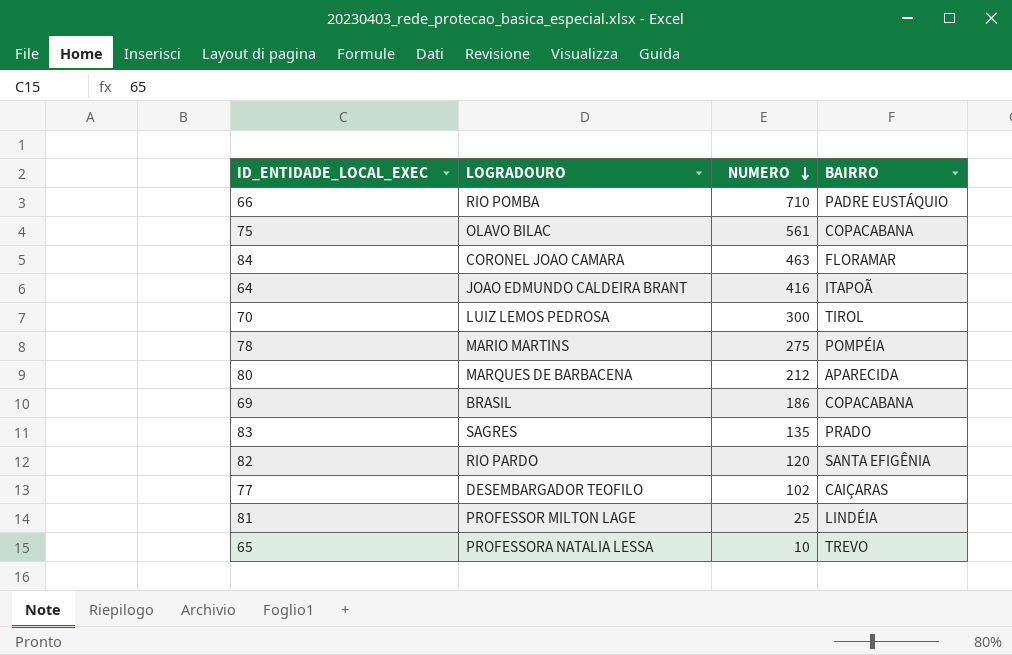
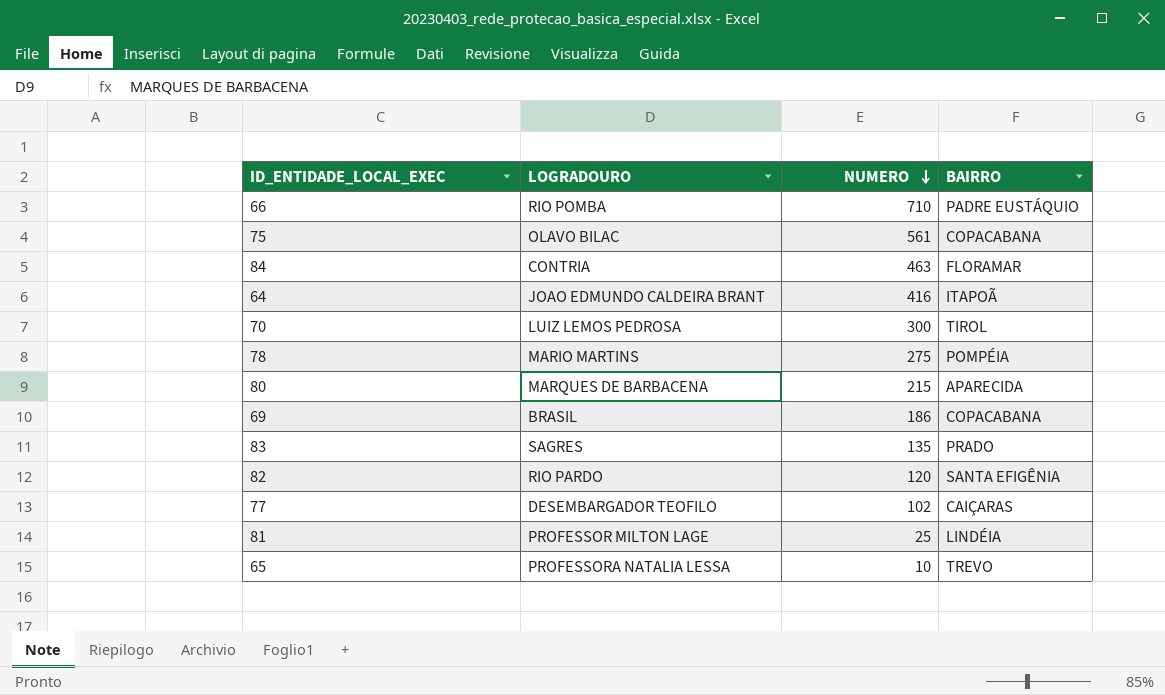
84 | LOGRADOURO: CORONEL JOAO CAMARA -> CONTRIA
80 | NUMERO: 212 -> 215

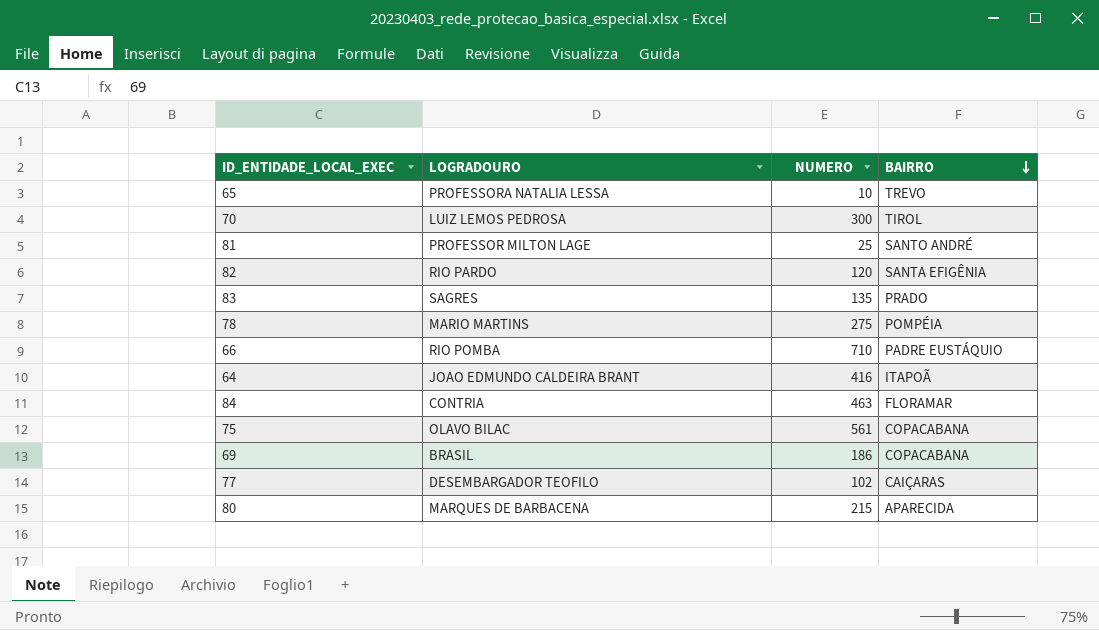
row order: NUMERO descending -> BAIRRO descending
81 | BAIRRO: LINDÉIA -> SANTO ANDRÉ

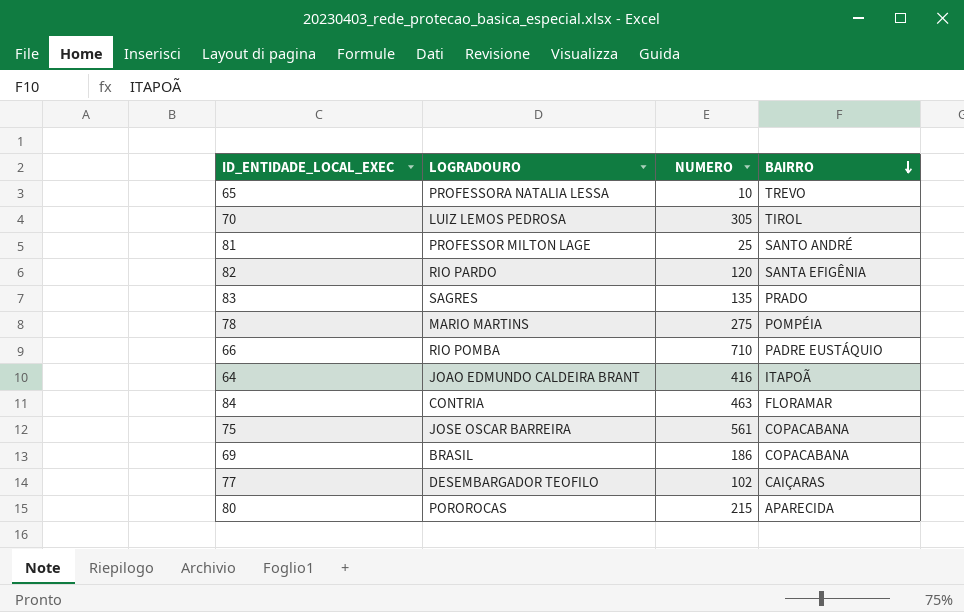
70 | NUMERO: 300 -> 305
75 | LOGRADOURO: OLAVO BILAC -> JOSE OSCAR BARREIRA
80 | LOGRADOURO: MARQUES DE BARBACENA -> POROROCAS

